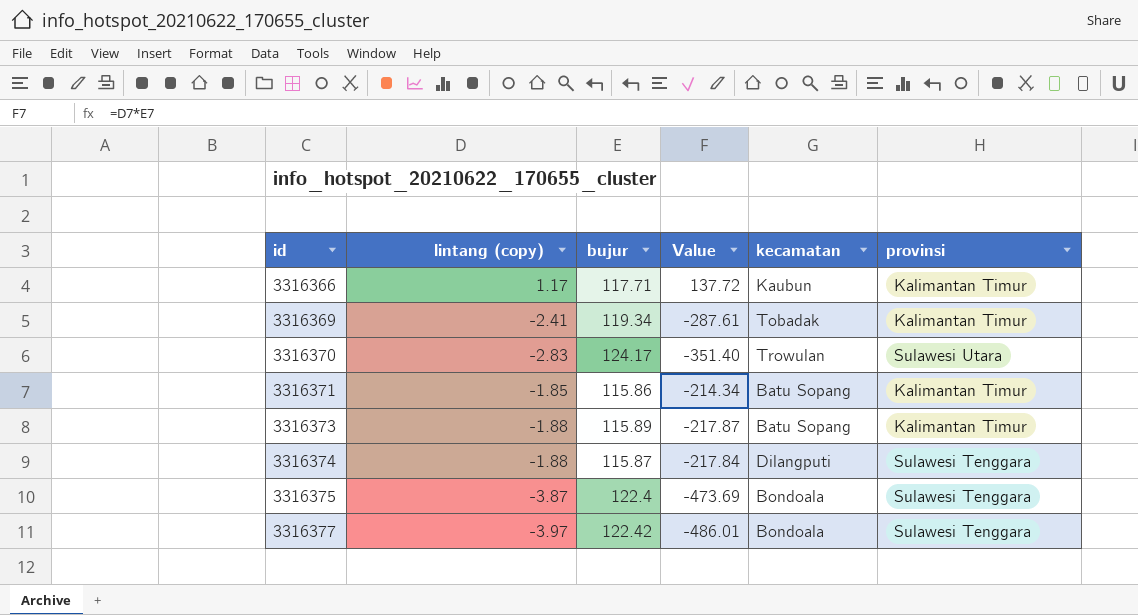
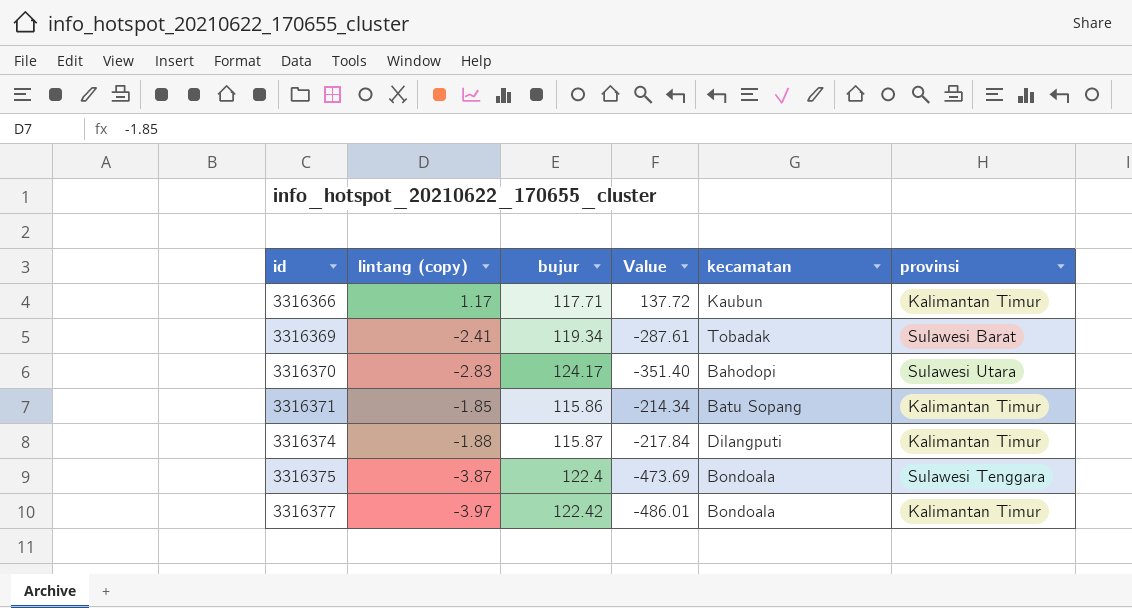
row 3316373: -1.88 | 115.89 | -217.87 | Batu Sopang | Kalimantan Timur -> none
3316369 | provinsi: Kalimantan Timur -> Sulawesi Barat
3316370 | kecamatan: Trowulan -> Bahodopi
3316374 | provinsi: Sulawesi Tenggara -> Kalimantan Timur
3316377 | provinsi: Sulawesi Tenggara -> Kalimantan Timur

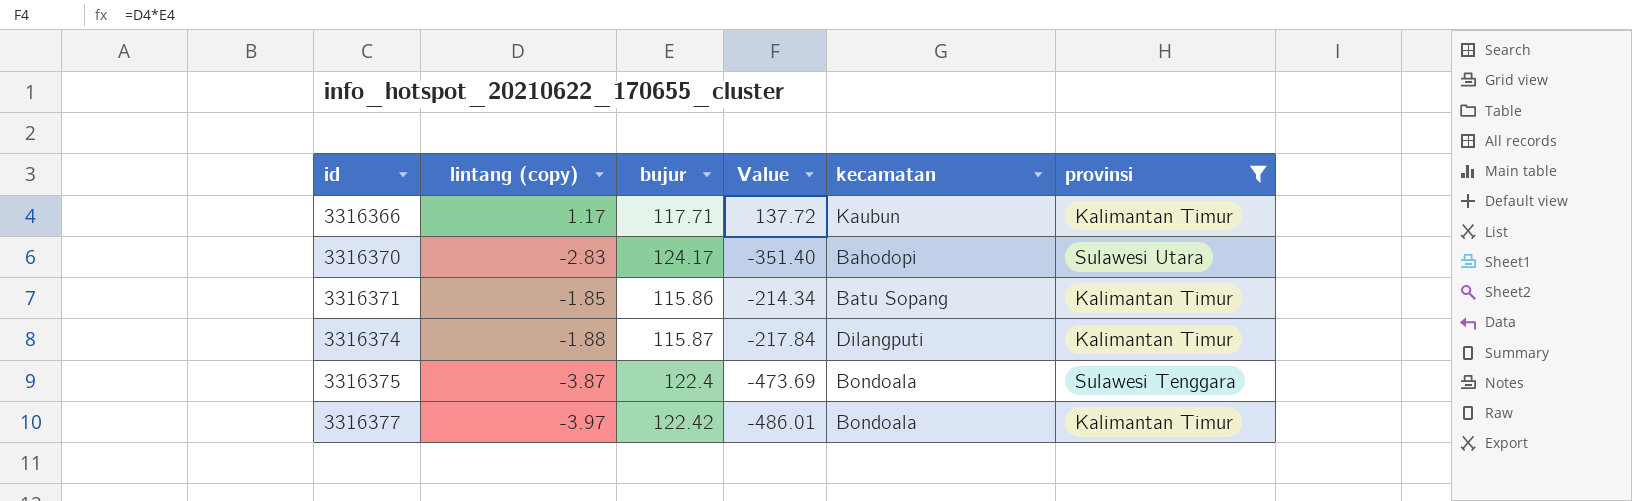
filter: none -> provinsi != Sulawesi Barat

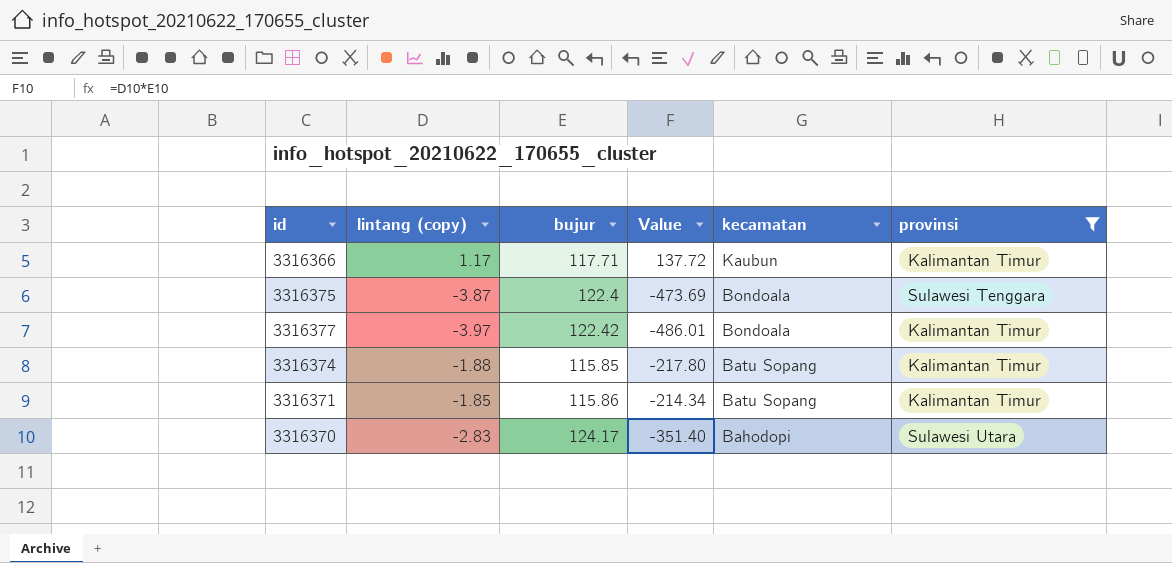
row order: id ascending -> kecamatan descending
3316374 | bujur: 115.87 -> 115.85
3316374 | Value: -217.84 -> -217.80
3316374 | kecamatan: Dilangputi -> Batu Sopang

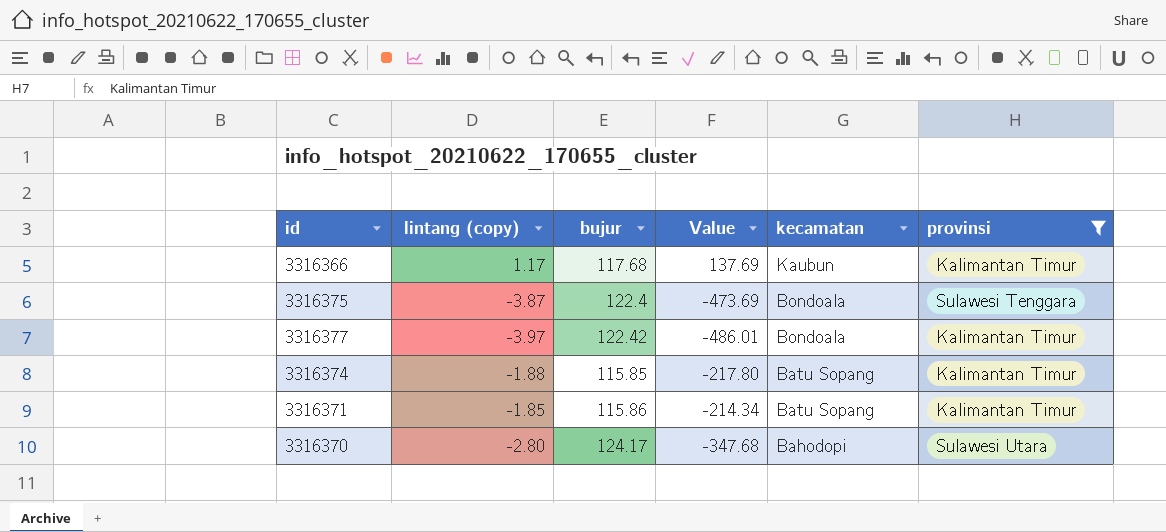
3316366 | bujur: 117.71 -> 117.68
3316366 | Value: 137.72 -> 137.69
3316370 | lintang (copy): -2.83 -> -2.80
3316370 | Value: -351.40 -> -347.68

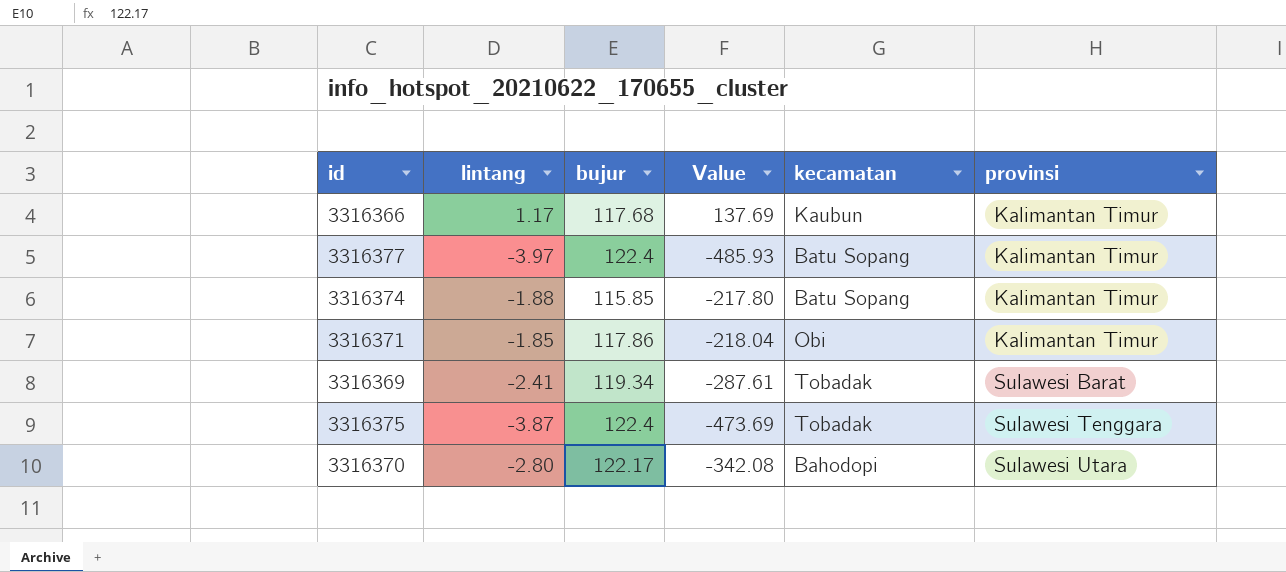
filter: provinsi != Sulawesi Barat -> none
row order: kecamatan descending -> provinsi ascending
column name: lintang (copy) -> lintang
3316377 | bujur: 122.42 -> 122.4
3316377 | Value: -486.01 -> -485.93
3316377 | kecamatan: Bondoala -> Batu Sopang
3316371 | bujur: 115.86 -> 117.86
3316371 | Value: -214.34 -> -218.04
3316371 | kecamatan: Batu Sopang -> Obi
3316375 | kecamatan: Bondoala -> Tobadak
3316370 | bujur: 124.17 -> 122.17
3316370 | Value: -347.68 -> -342.08

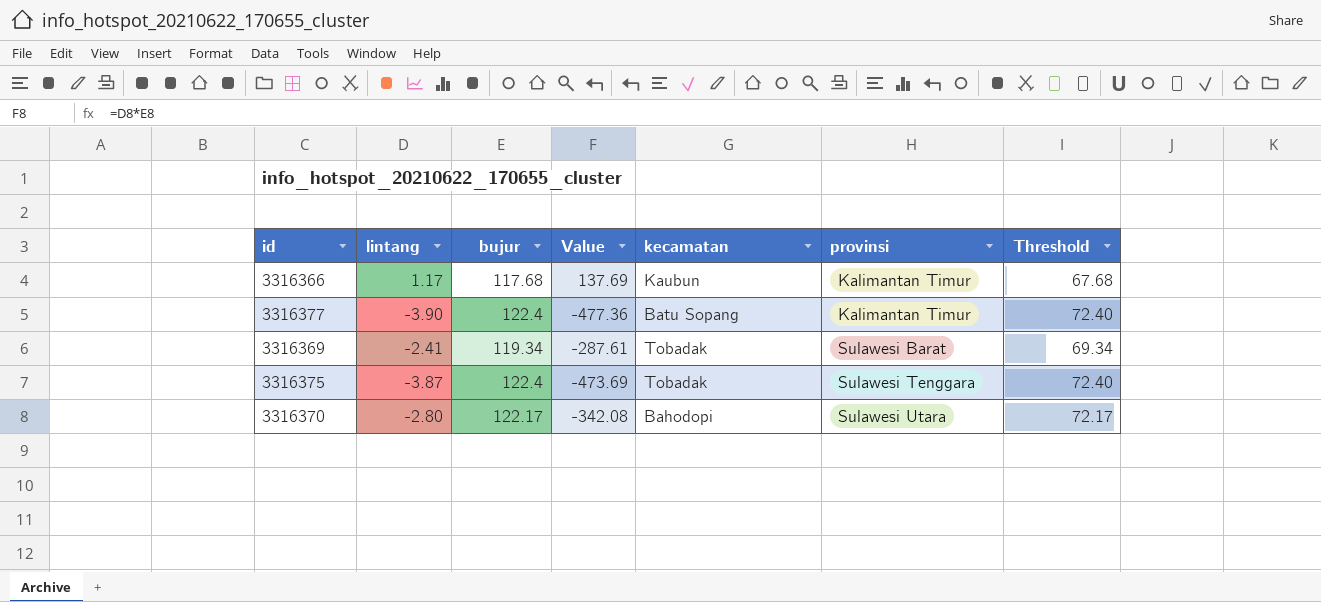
column Threshold | formula: none -> [bujur] - 50
row 3316374: -1.88 | 115.85 | -217.80 | Batu Sopang | Kalimantan Timur -> none
row 3316371: -1.85 | 117.86 | -218.04 | Obi | Kalimantan Timur -> none
3316377 | lintang: -3.97 -> -3.90
3316377 | Value: -485.93 -> -477.36

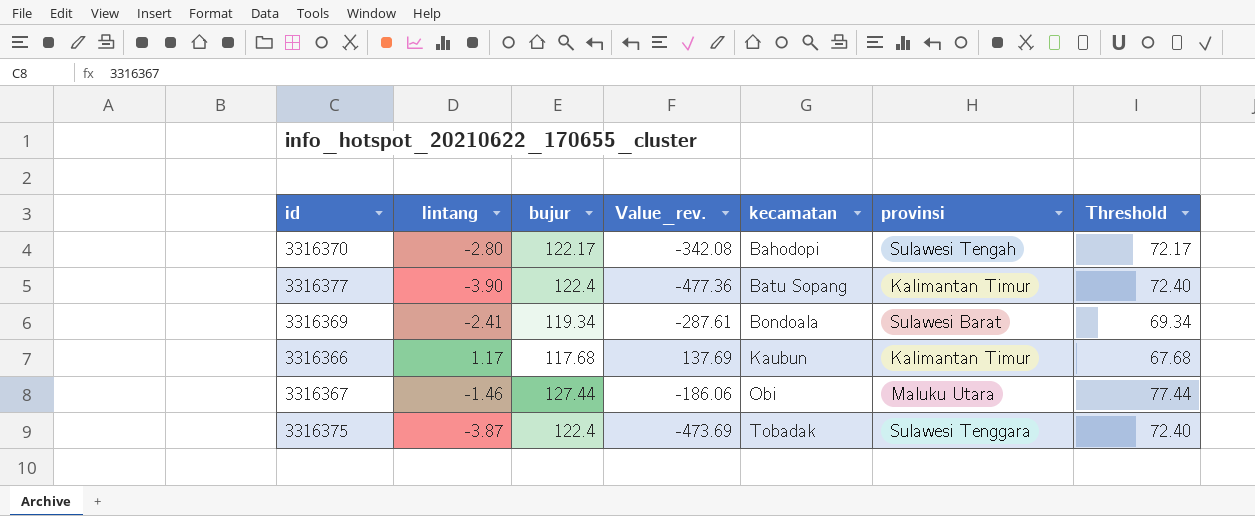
row order: provinsi ascending -> kecamatan ascending
column name: Value -> Value_rev.
3316370 | provinsi: Sulawesi Utara -> Sulawesi Tengah
3316369 | kecamatan: Tobadak -> Bondoala
row 3316367: none -> -1.46 | 127.44 | -186.06 | Obi | Maluku Utara | 77.44

